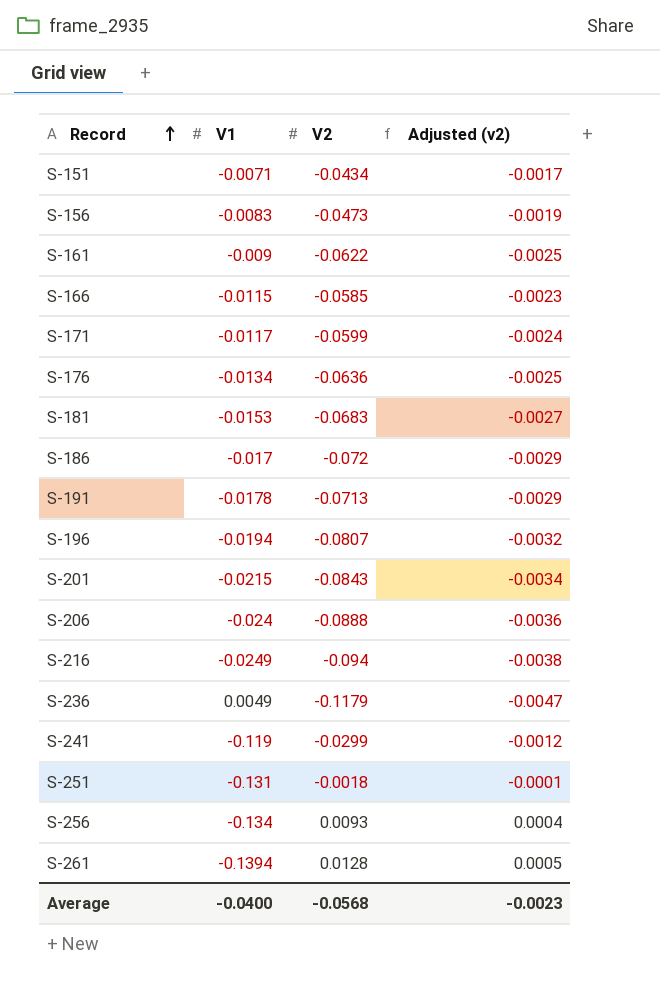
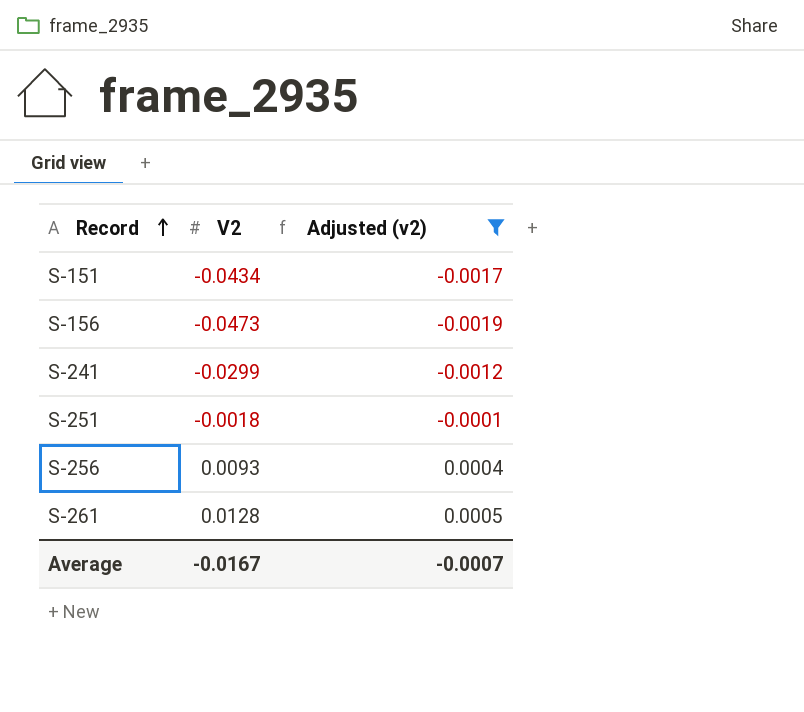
filter: none -> Adjusted (v2) >= -0.0019
column V1 | position: 2 -> none
Average | V2: -0.0568 -> -0.0167
Average | Adjusted (v2): -0.0023 -> -0.0007

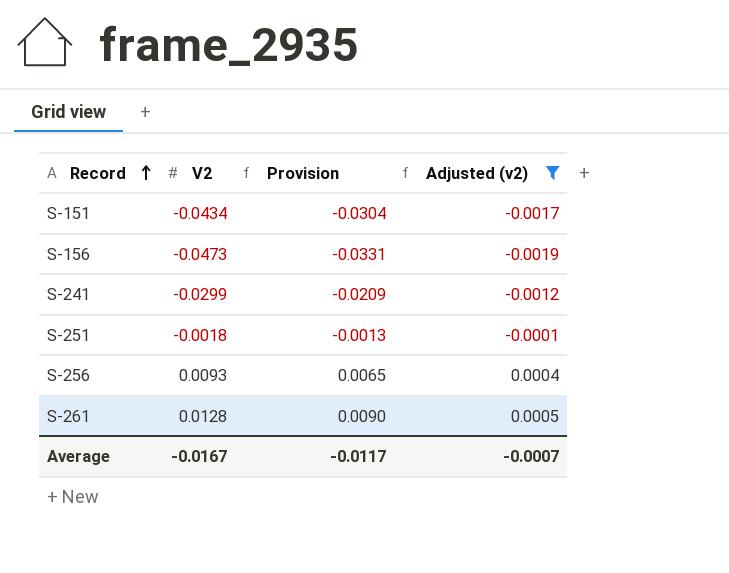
column Provision | formula: none -> [V2] * 0.7

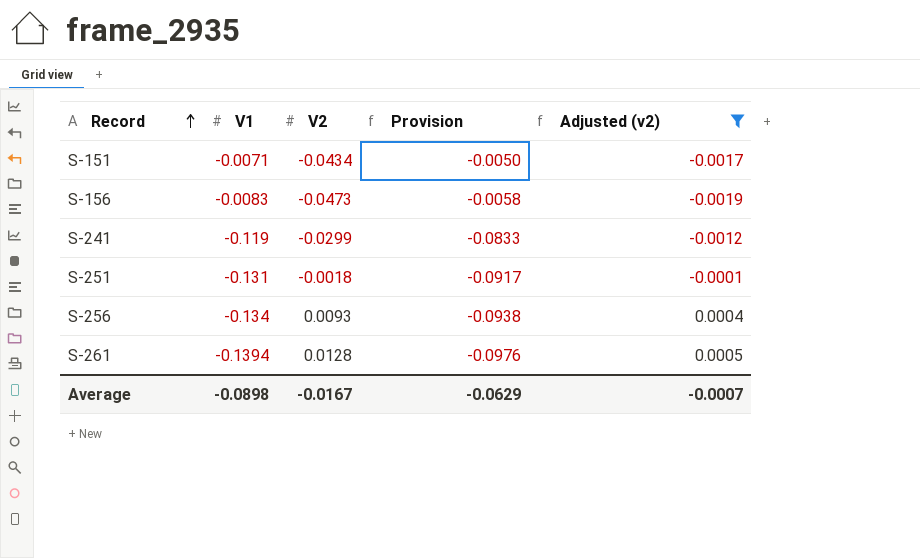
column V1 | position: none -> 2
column Provision | formula: [V2] * 0.7 -> [V1] * 0.7
Average | Provision: -0.0117 -> -0.0629

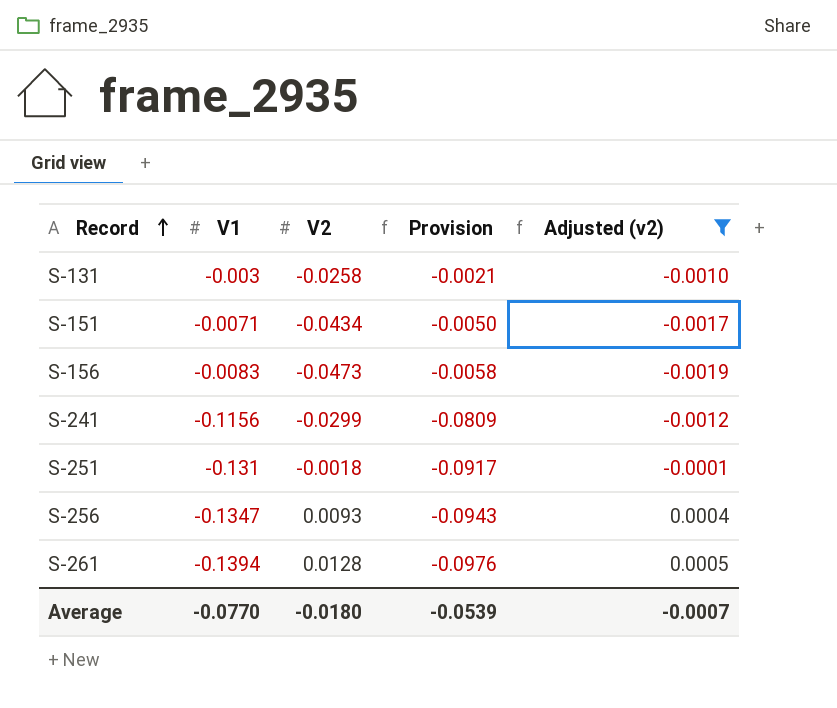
row S-131: none -> -0.003 | -0.0258 | -0.0021 | -0.0010
S-241 | V1: -0.119 -> -0.1156
S-241 | Provision: -0.0833 -> -0.0809
S-256 | V1: -0.134 -> -0.1347
S-256 | Provision: -0.0938 -> -0.0943
Average | V1: -0.0898 -> -0.0770
Average | V2: -0.0167 -> -0.0180
Average | Provision: -0.0629 -> -0.0539

